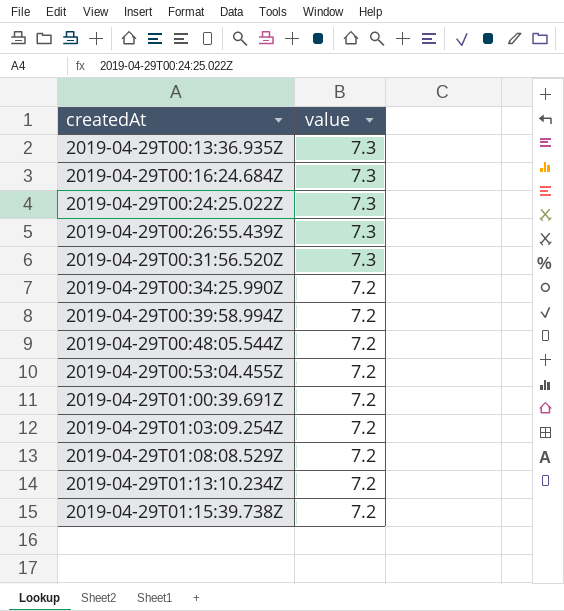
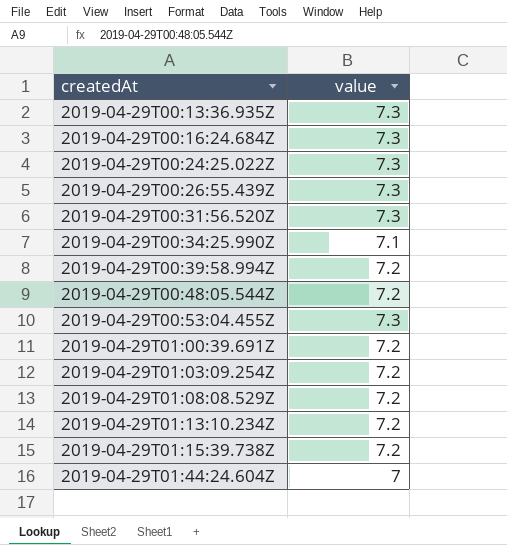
2019-04-29T00:34:25.990Z | value: 7.2 -> 7.1
2019-04-29T00:53:04.455Z | value: 7.2 -> 7.3
row 2019-04-29T01:44:24.604Z: none -> 7

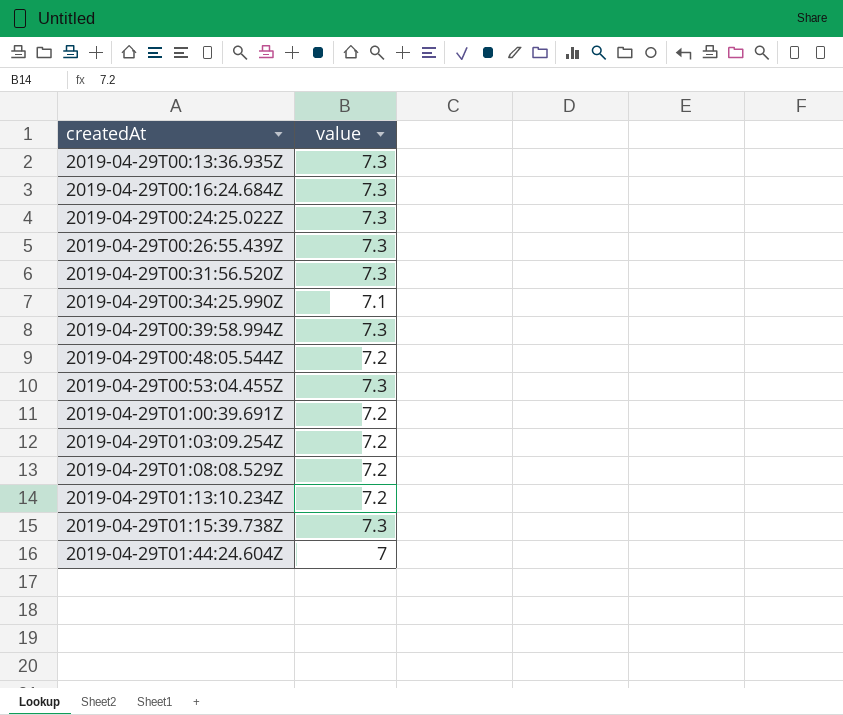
2019-04-29T00:39:58.994Z | value: 7.2 -> 7.3
2019-04-29T01:15:39.738Z | value: 7.2 -> 7.3

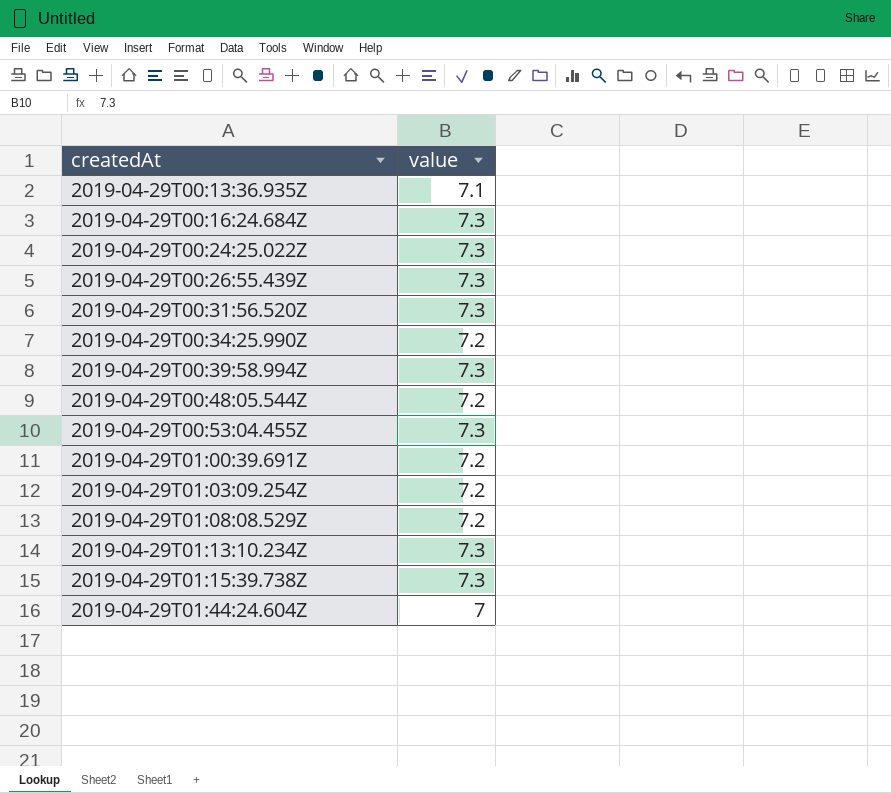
2019-04-29T00:13:36.935Z | value: 7.3 -> 7.1
2019-04-29T00:34:25.990Z | value: 7.1 -> 7.2
2019-04-29T01:13:10.234Z | value: 7.2 -> 7.3

